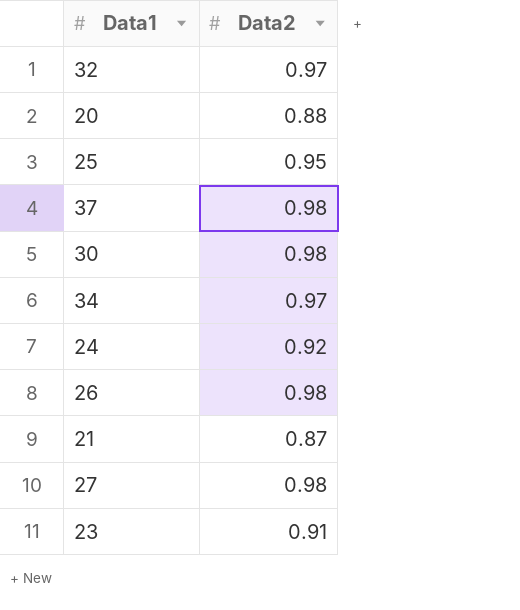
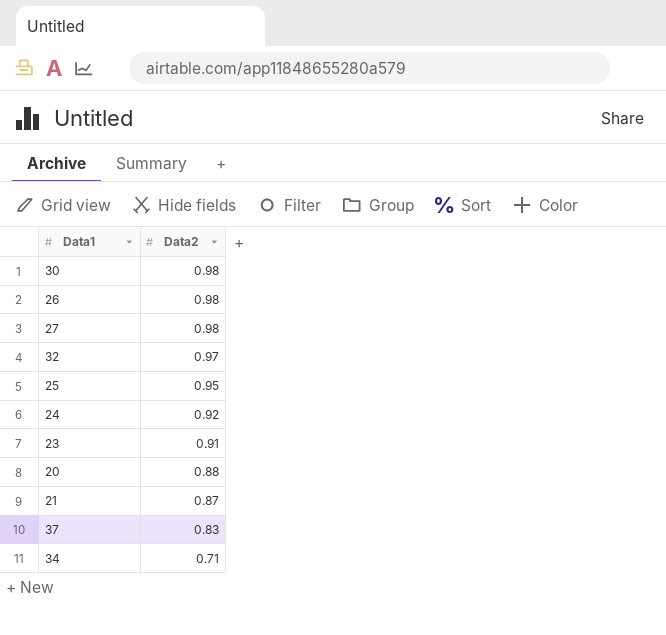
row order: none -> Data2 descending
37 | Data2: 0.98 -> 0.83
34 | Data2: 0.97 -> 0.71

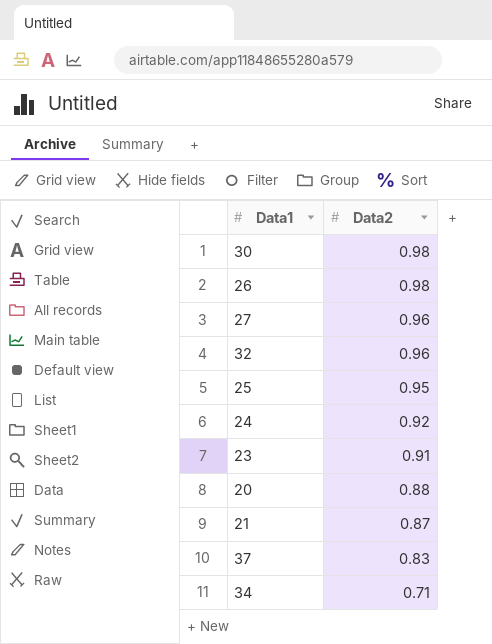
27 | Data2: 0.98 -> 0.96
32 | Data2: 0.97 -> 0.96

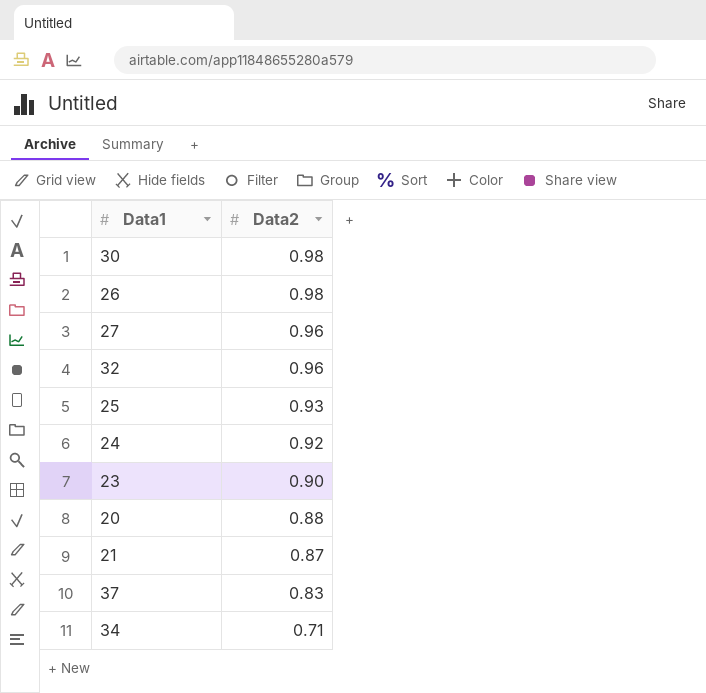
25 | Data2: 0.95 -> 0.93
23 | Data2: 0.91 -> 0.90

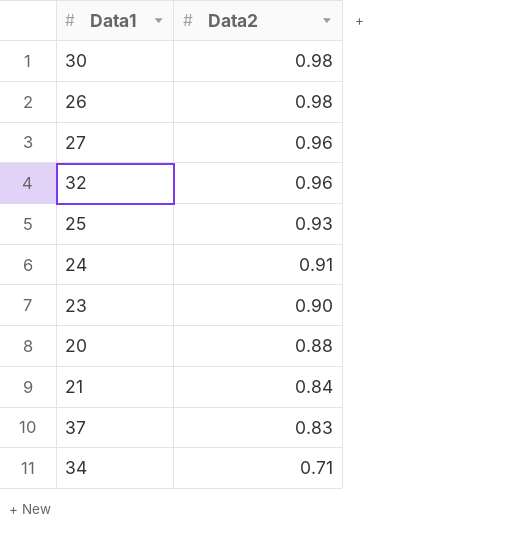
24 | Data2: 0.92 -> 0.91
21 | Data2: 0.87 -> 0.84

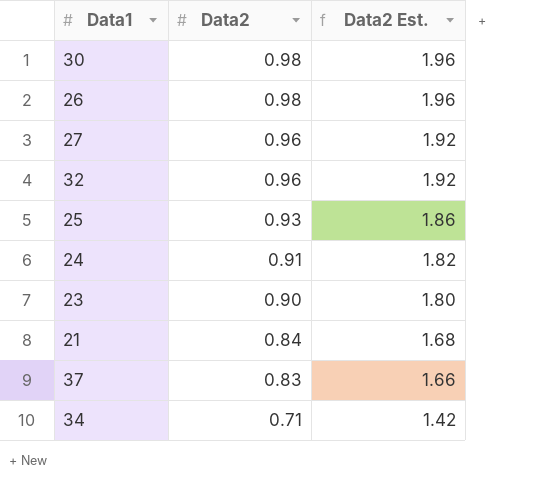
column Data2 Est. | formula: none -> [Data2] * 2
row 20: 0.88 -> none

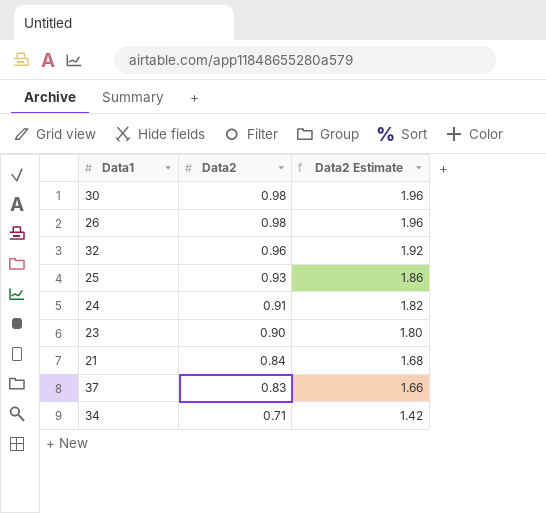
column name: Data2 Est. -> Data2 Estimate
row 27: 0.96 | 1.92 -> none

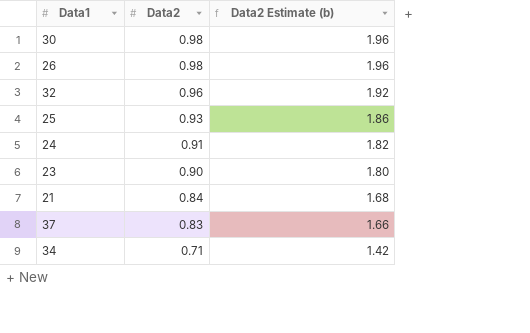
column name: Data2 Estimate -> Data2 Estimate (b)

